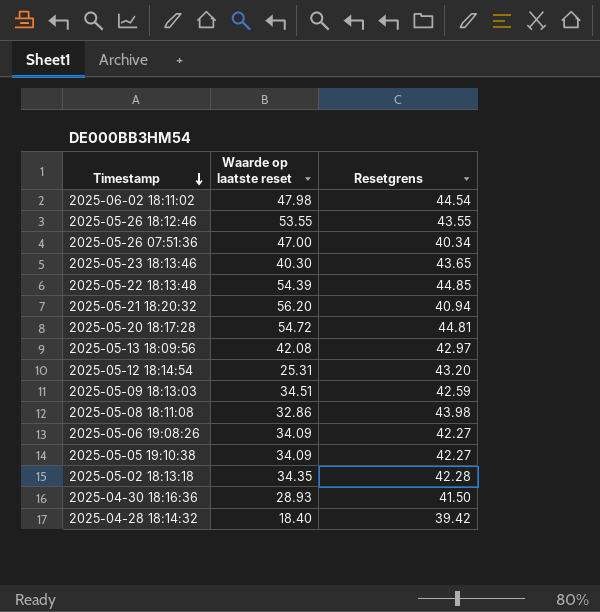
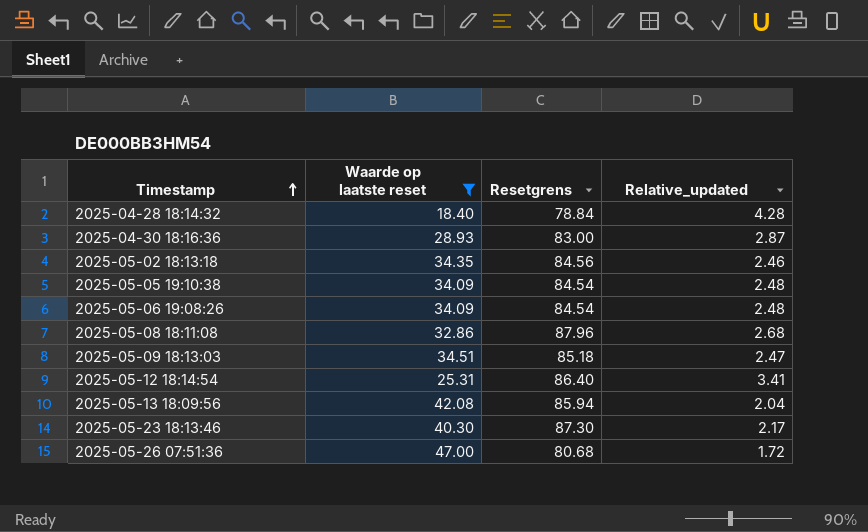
filter: none -> Waarde op laatste reset <= 47.00
row order: Timestamp descending -> Timestamp ascending
column Relative_updated | formula: none -> [Resetgrens] / [Waarde op laatste reset]
2025-04-28 18:14:32 | Resetgrens: 39.42 -> 78.84
2025-04-30 18:16:36 | Resetgrens: 41.50 -> 83.00
2025-05-02 18:13:18 | Resetgrens: 42.28 -> 84.56
2025-05-05 19:10:38 | Resetgrens: 42.27 -> 84.54
2025-05-06 19:08:26 | Resetgrens: 42.27 -> 84.54
2025-05-08 18:11:08 | Resetgrens: 43.98 -> 87.96
2025-05-09 18:13:03 | Resetgrens: 42.59 -> 85.18
2025-05-12 18:14:54 | Resetgrens: 43.20 -> 86.40
2025-05-13 18:09:56 | Resetgrens: 42.97 -> 85.94
2025-05-23 18:13:46 | Resetgrens: 43.65 -> 87.30
2025-05-26 07:51:36 | Resetgrens: 40.34 -> 80.68

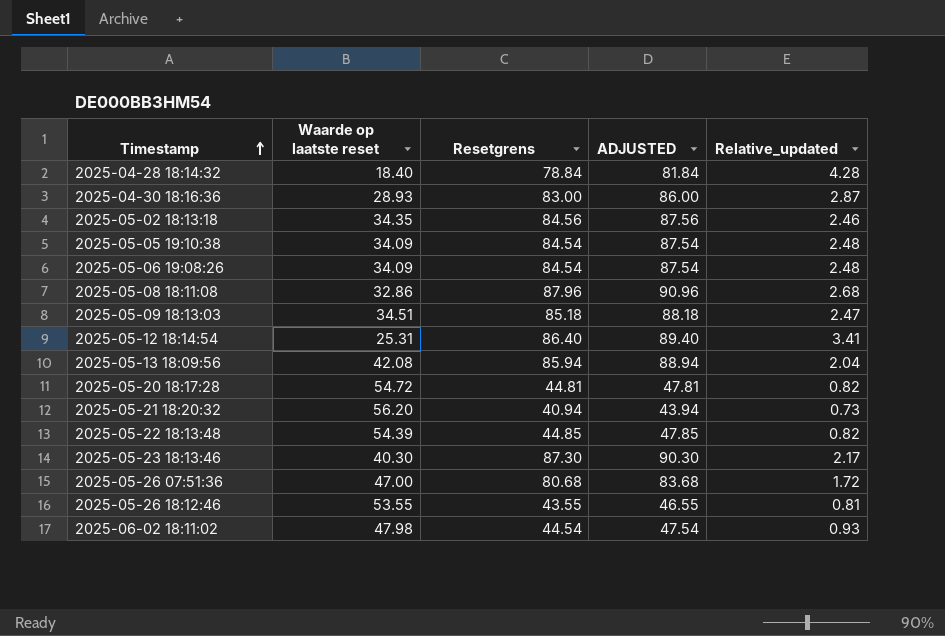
filter: Waarde op laatste reset <= 47.00 -> none
column ADJUSTED | formula: none -> [Resetgrens] + 3

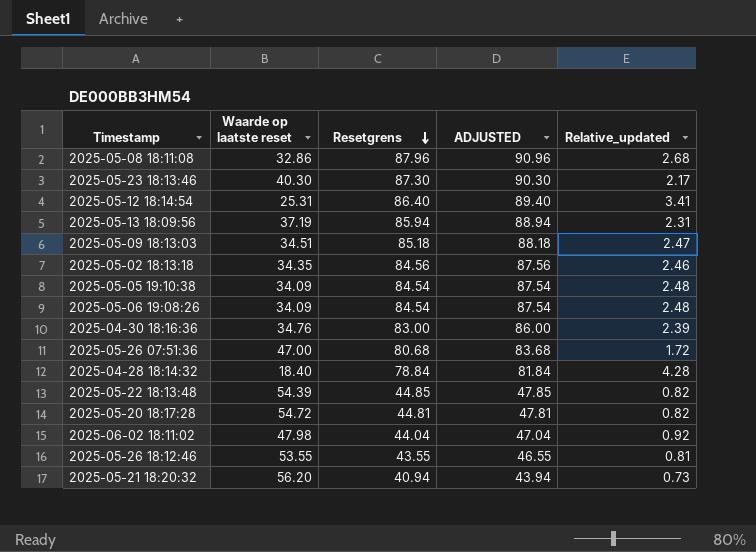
row order: Timestamp ascending -> Resetgrens descending
2025-05-13 18:09:56 | Waarde op laatste reset: 42.08 -> 37.19
2025-05-13 18:09:56 | Relative_updated: 2.04 -> 2.31
2025-04-30 18:16:36 | Waarde op laatste reset: 28.93 -> 34.76
2025-04-30 18:16:36 | Relative_updated: 2.87 -> 2.39
2025-06-02 18:11:02 | Resetgrens: 44.54 -> 44.04
2025-06-02 18:11:02 | ADJUSTED: 47.54 -> 47.04
2025-06-02 18:11:02 | Relative_updated: 0.93 -> 0.92

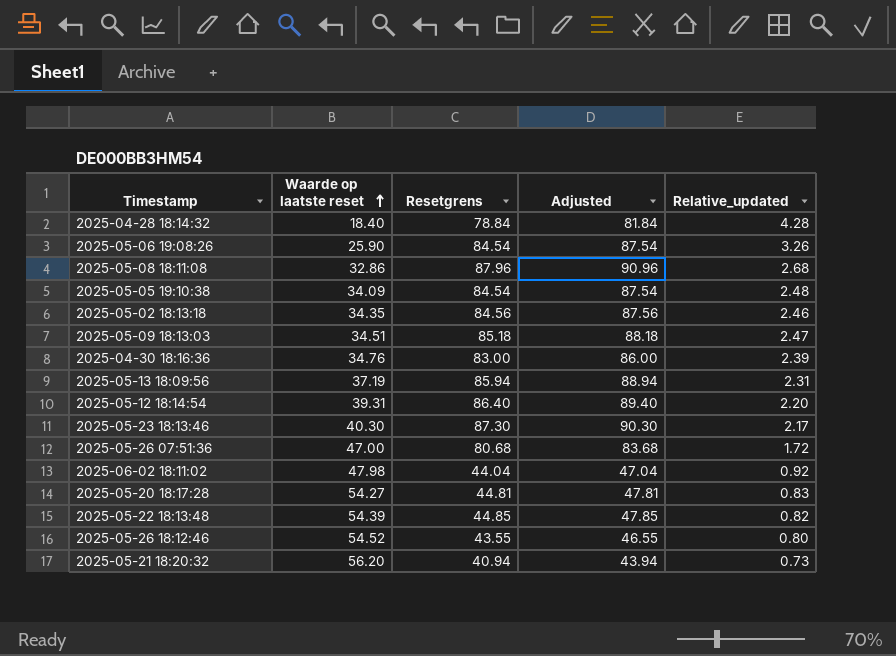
row order: Resetgrens descending -> Waarde op laatste reset ascending
column name: ADJUSTED -> Adjusted
2025-05-06 19:08:26 | Waarde op laatste reset: 34.09 -> 25.90
2025-05-06 19:08:26 | Relative_updated: 2.48 -> 3.26
2025-05-12 18:14:54 | Waarde op laatste reset: 25.31 -> 39.31
2025-05-12 18:14:54 | Relative_updated: 3.41 -> 2.20
2025-05-20 18:17:28 | Waarde op laatste reset: 54.72 -> 54.27
2025-05-20 18:17:28 | Relative_updated: 0.82 -> 0.83
2025-05-26 18:12:46 | Waarde op laatste reset: 53.55 -> 54.52
2025-05-26 18:12:46 | Relative_updated: 0.81 -> 0.80

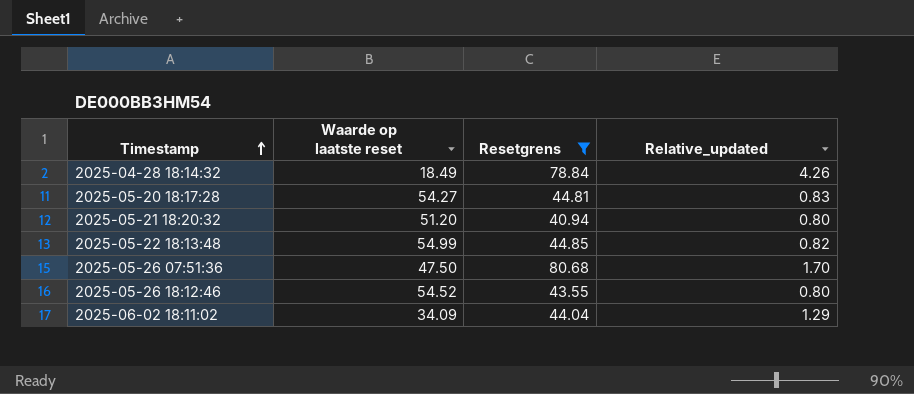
filter: none -> Resetgrens <= 80.68
row order: Waarde op laatste reset ascending -> Timestamp ascending
column Adjusted | formula: [Resetgrens] + 3 -> none
2025-04-28 18:14:32 | Waarde op laatste reset: 18.40 -> 18.49
2025-04-28 18:14:32 | Relative_updated: 4.28 -> 4.26
2025-05-21 18:20:32 | Waarde op laatste reset: 56.20 -> 51.20
2025-05-21 18:20:32 | Relative_updated: 0.73 -> 0.80
2025-05-22 18:13:48 | Waarde op laatste reset: 54.39 -> 54.99
2025-05-26 07:51:36 | Waarde op laatste reset: 47.00 -> 47.50
2025-05-26 07:51:36 | Relative_updated: 1.72 -> 1.70
2025-06-02 18:11:02 | Waarde op laatste reset: 47.98 -> 34.09
2025-06-02 18:11:02 | Relative_updated: 0.92 -> 1.29

